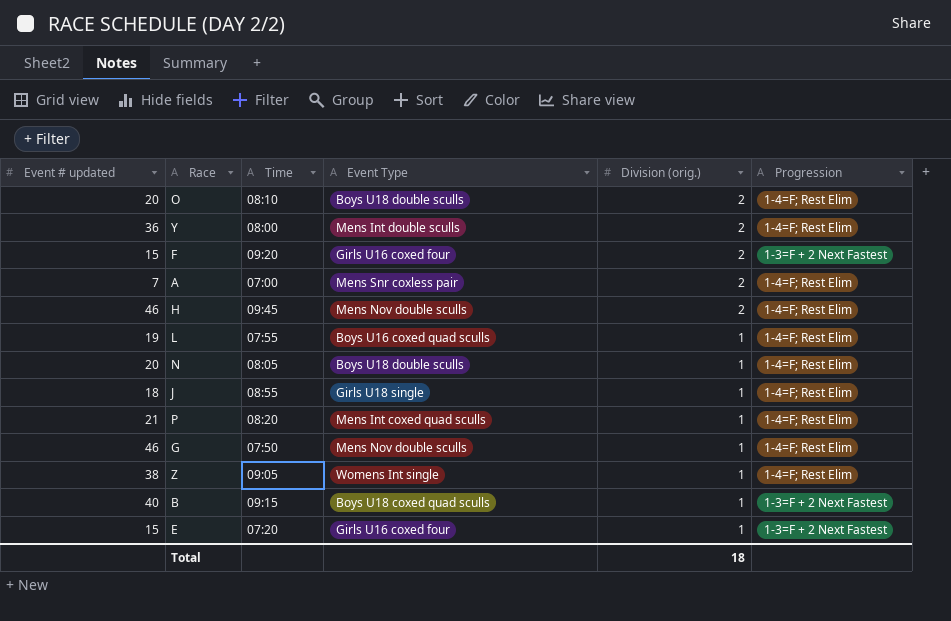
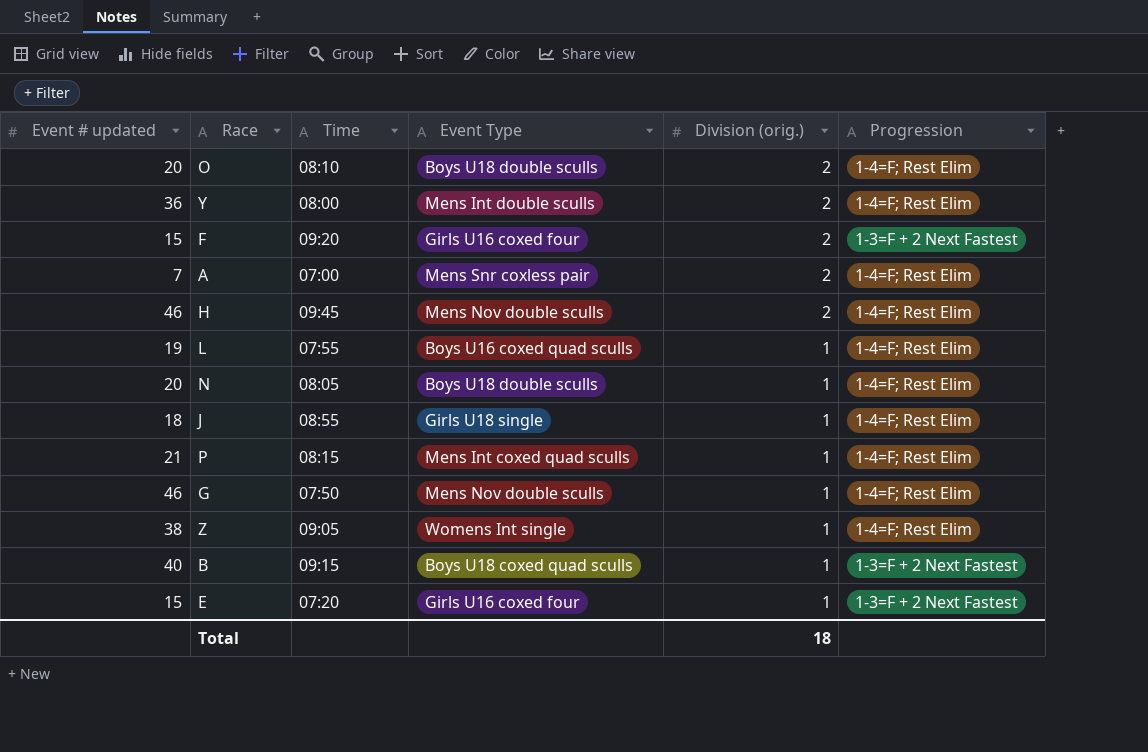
P | Time: 08:20 -> 08:15

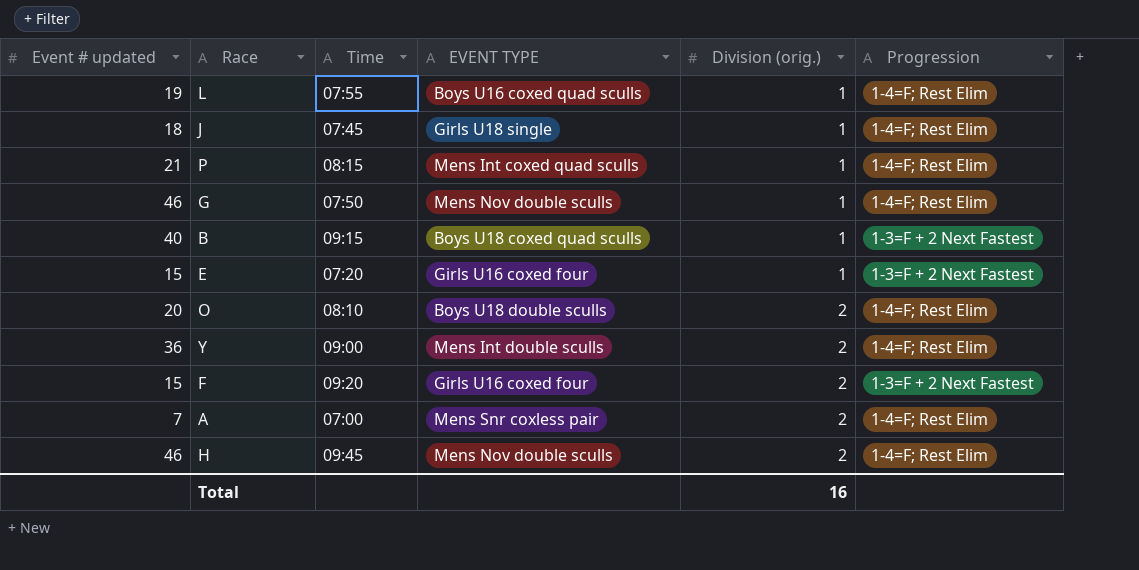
row order: Division (orig.) descending -> Division (orig.) ascending
column name: Event Type -> EVENT TYPE
row N: 20 | 08:05 | Boys U18 double sculls | 1 | 1-4=F; Rest Elim -> none
row Z: 38 | 09:05 | Womens Int single | 1 | 1-4=F; Rest Elim -> none
J | Time: 08:55 -> 07:45
Y | Time: 08:00 -> 09:00
Total | Division (orig.): 18 -> 16

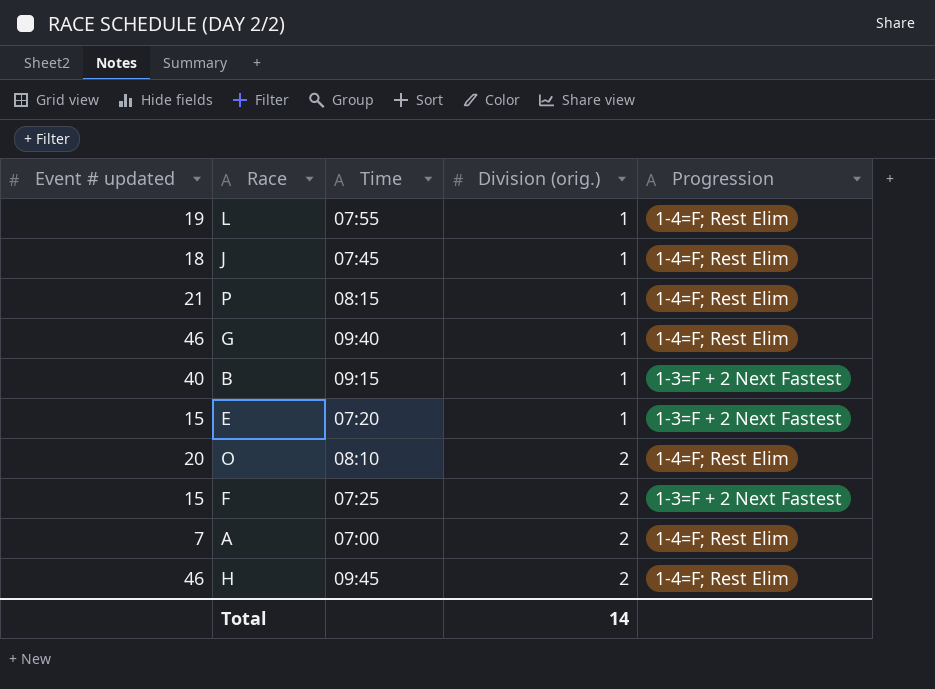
column EVENT TYPE | position: 4 -> none
row Y: 36 | 09:00 | Mens Int double sculls | 2 | 1-4=F; Rest Elim -> none
G | Time: 07:50 -> 09:40
F | Time: 09:20 -> 07:25
Total | Division (orig.): 16 -> 14

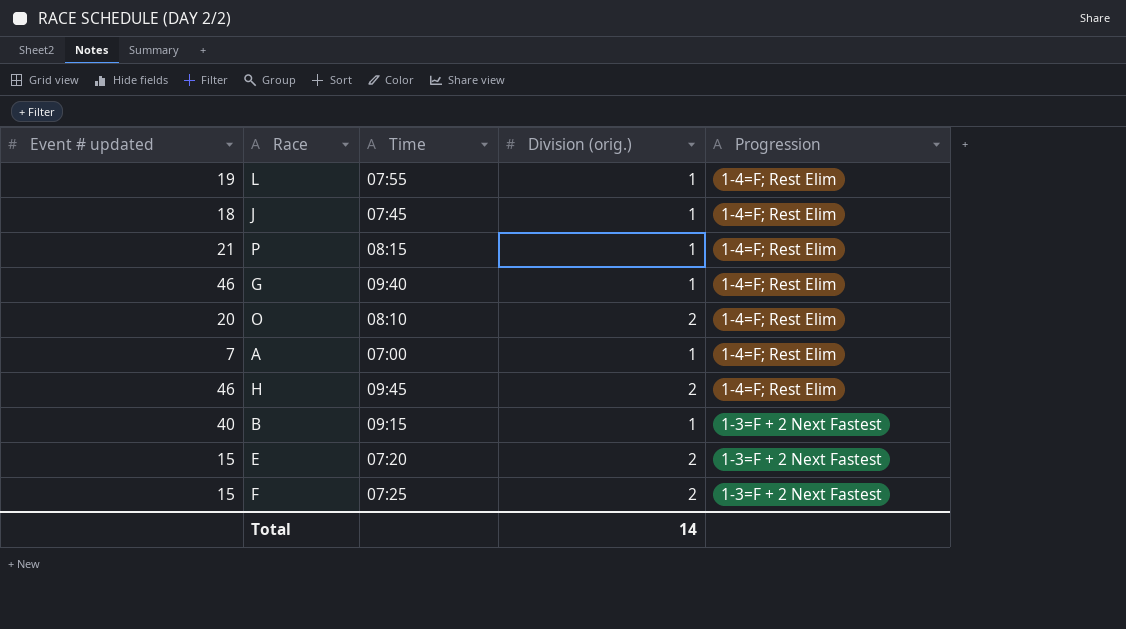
row order: Division (orig.) ascending -> Progression descending
A | Division (orig.): 2 -> 1
E | Division (orig.): 1 -> 2

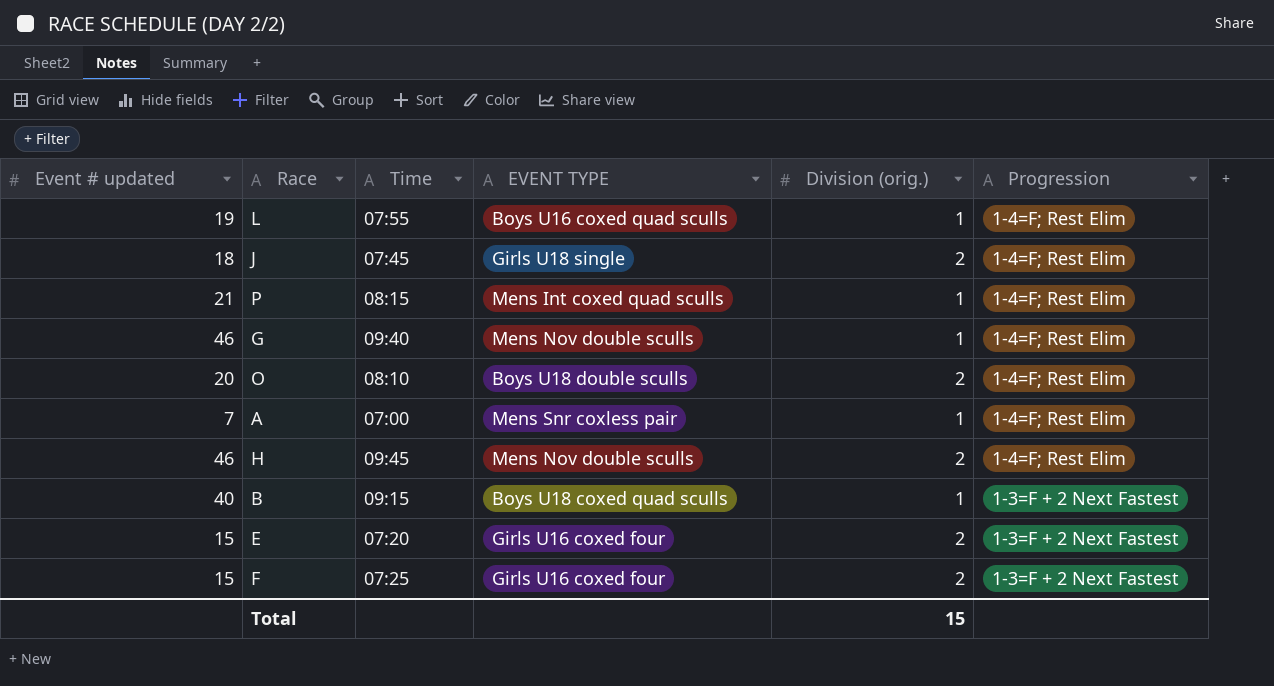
column EVENT TYPE | position: none -> 4
J | Division (orig.): 1 -> 2
Total | Division (orig.): 14 -> 15

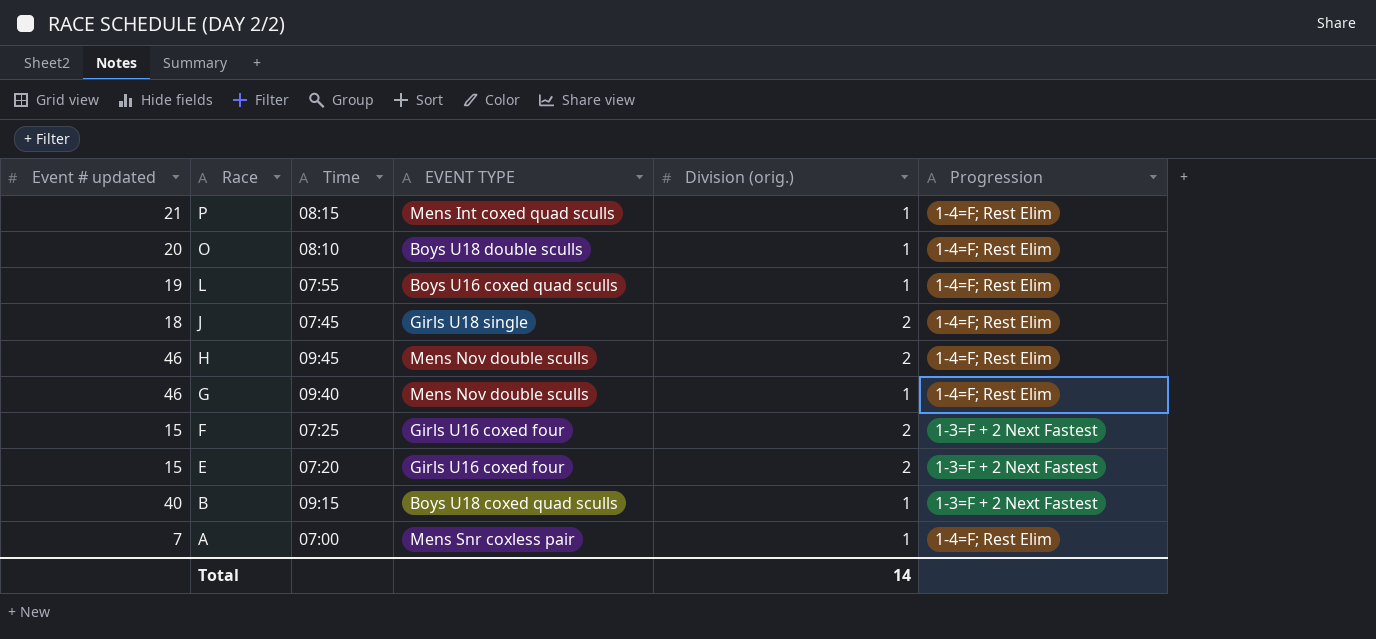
row order: Progression descending -> Race descending
O | Division (orig.): 2 -> 1
Total | Division (orig.): 15 -> 14

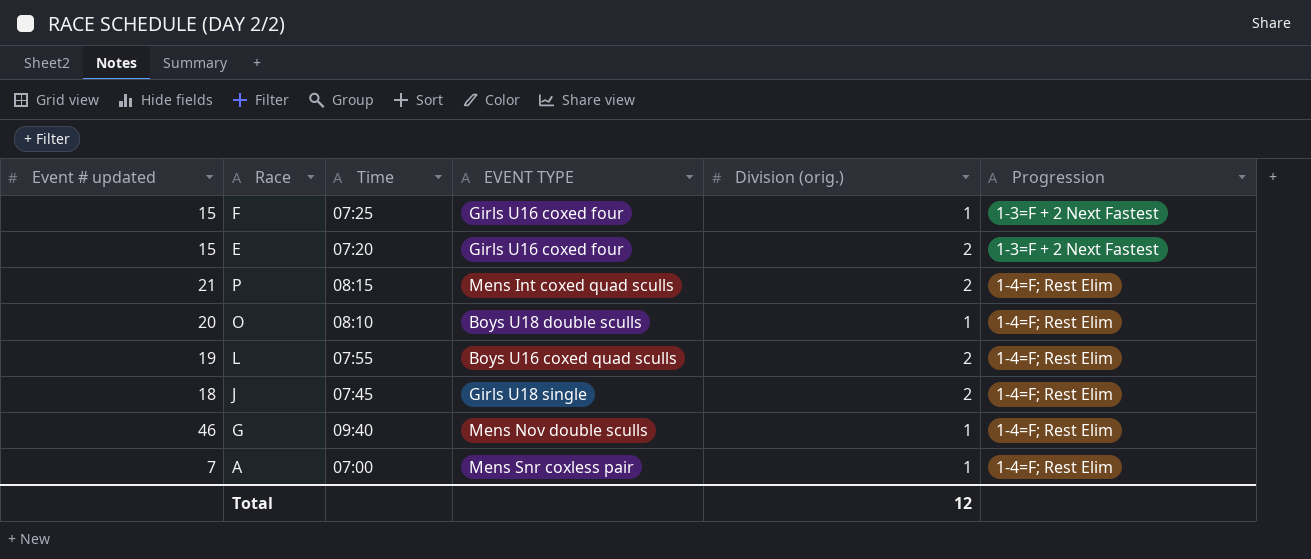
row order: Race descending -> Progression ascending
row H: 46 | 09:45 | Mens Nov double sculls | 2 | 1-4=F; Rest Elim -> none
row B: 40 | 09:15 | Boys U18 coxed quad sculls | 1 | 1-3=F + 2 Next Fastest -> none
F | Division (orig.): 2 -> 1
P | Division (orig.): 1 -> 2
L | Division (orig.): 1 -> 2
Total | Division (orig.): 14 -> 12

